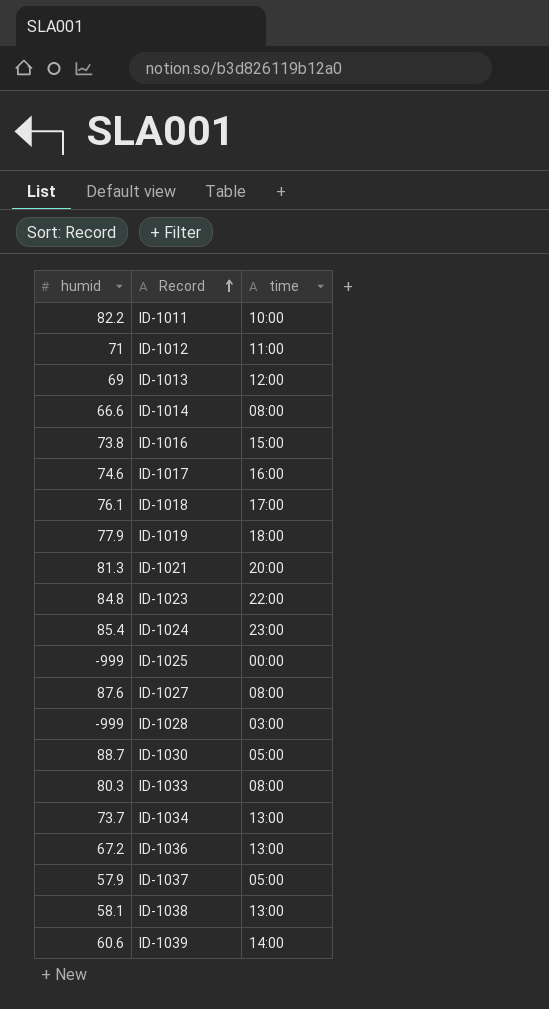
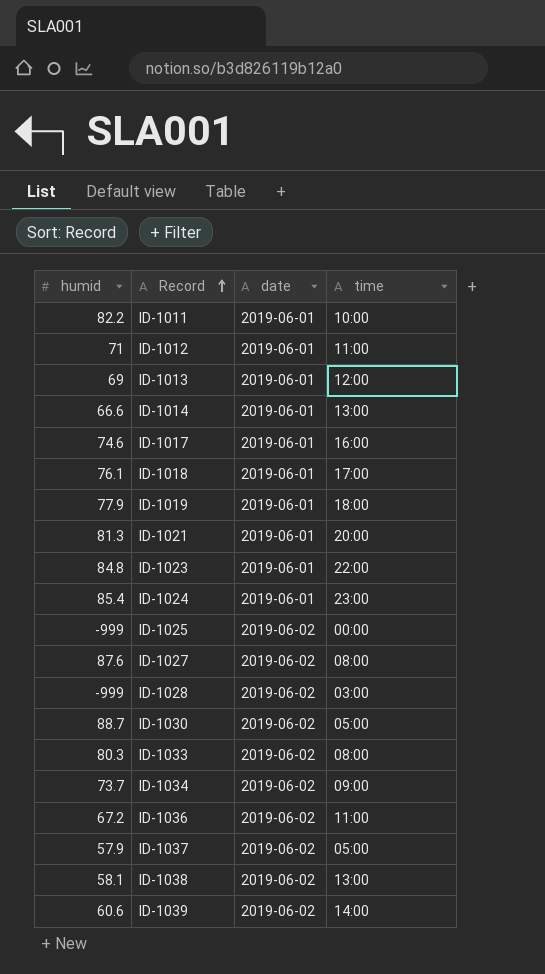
column date | position: none -> 3
row ID-1016: 73.8 | 15:00 -> none
ID-1014 | time: 08:00 -> 13:00
ID-1034 | time: 13:00 -> 09:00
ID-1036 | time: 13:00 -> 11:00

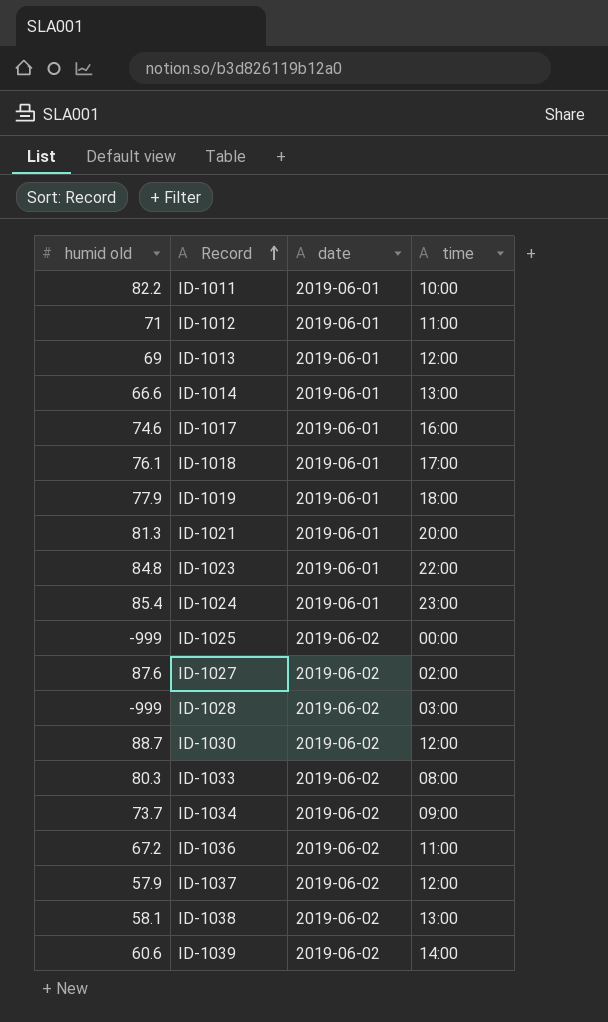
column name: humid -> humid old
ID-1027 | time: 08:00 -> 02:00
ID-1030 | time: 05:00 -> 12:00
ID-1037 | time: 05:00 -> 12:00

